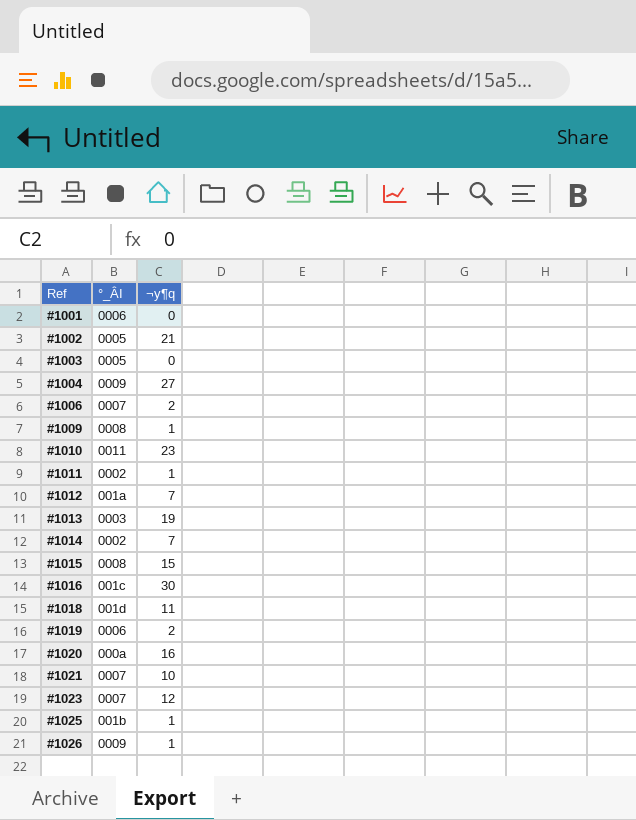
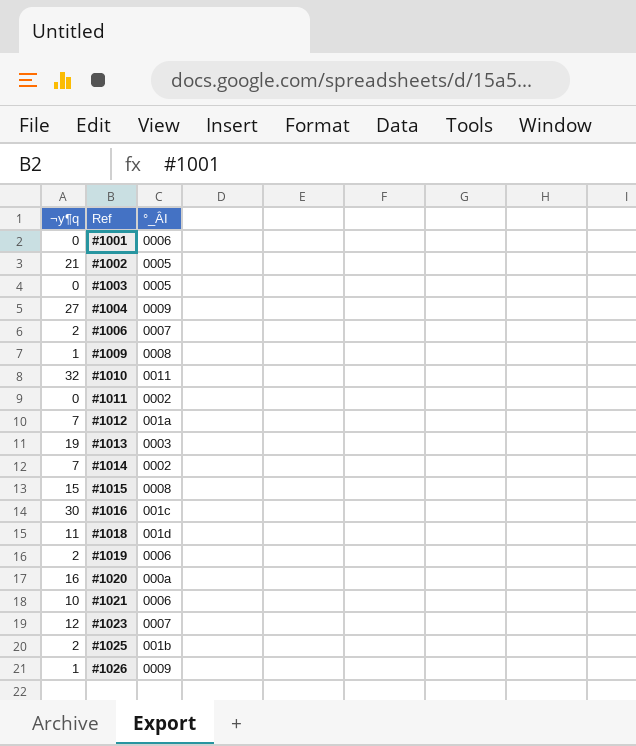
column ¬y¶q | position: 3 -> 1
#1010 | ¬y¶q: 23 -> 32
#1011 | ¬y¶q: 1 -> 0
#1021 | °_ÂI: 0007 -> 0006
#1025 | ¬y¶q: 1 -> 2

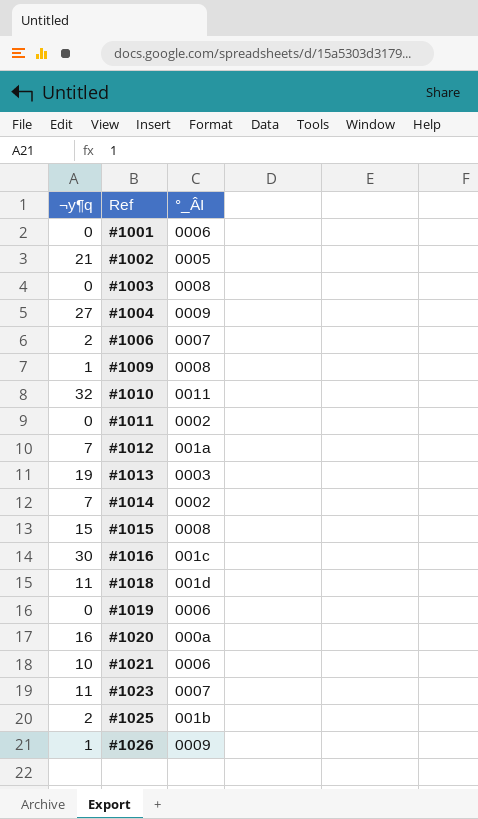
#1003 | °_ÂI: 0005 -> 0008
#1019 | ¬y¶q: 2 -> 0
#1023 | ¬y¶q: 12 -> 11

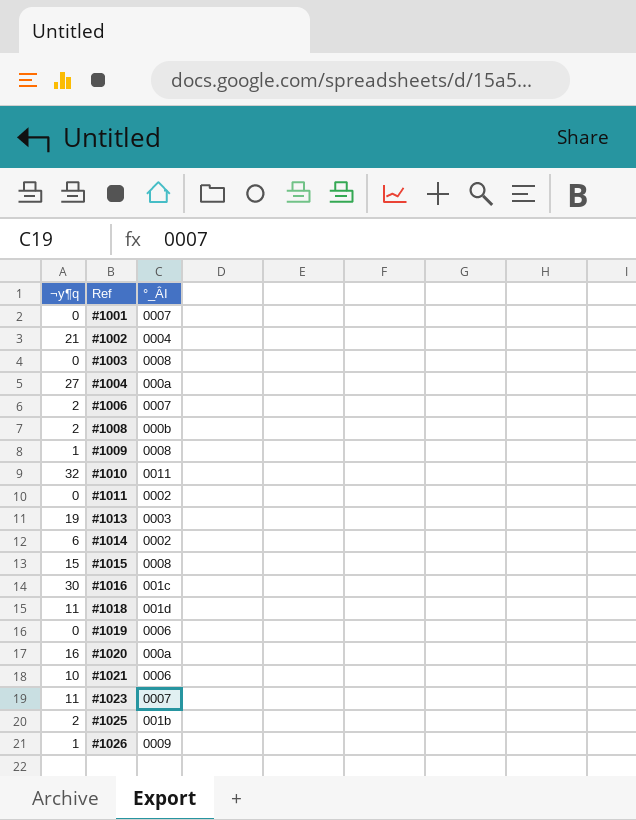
row #1012: 7 | 001a -> none
#1001 | °_ÂI: 0006 -> 0007
#1002 | °_ÂI: 0005 -> 0004
#1004 | °_ÂI: 0009 -> 000a
row #1008: none -> 2 | 000b
#1014 | ¬y¶q: 7 -> 6

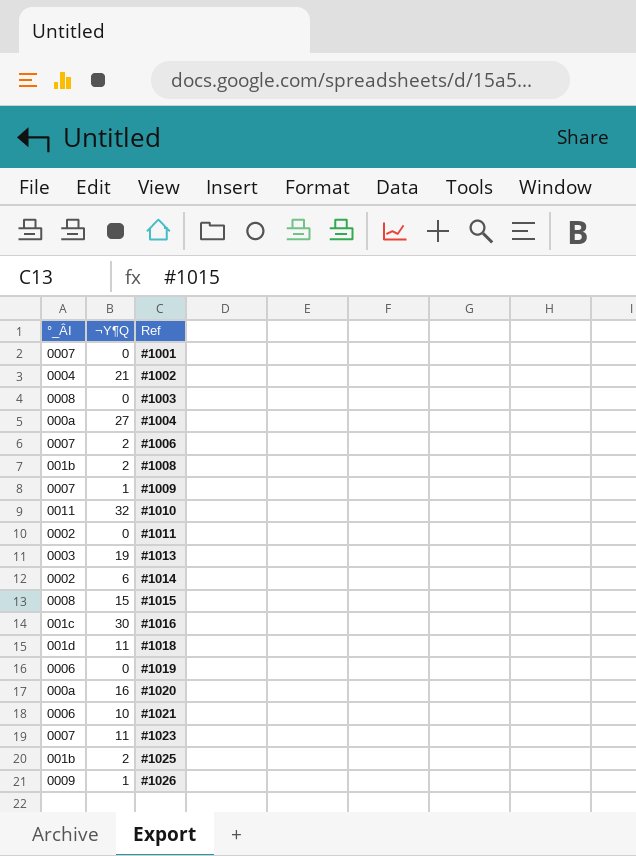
column °_ÂI | position: 3 -> 1
column name: ¬y¶q -> ¬Y¶Q
#1008 | °_ÂI: 000b -> 001b
#1009 | °_ÂI: 0008 -> 0007

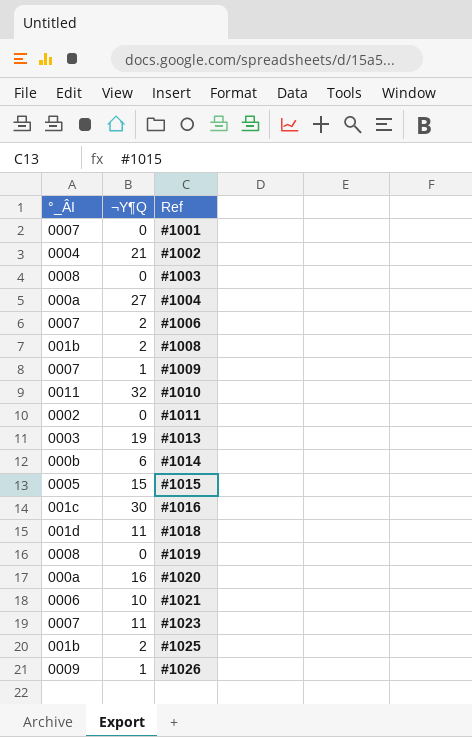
#1014 | °_ÂI: 0002 -> 000b
#1015 | °_ÂI: 0008 -> 0005
#1019 | °_ÂI: 0006 -> 0008

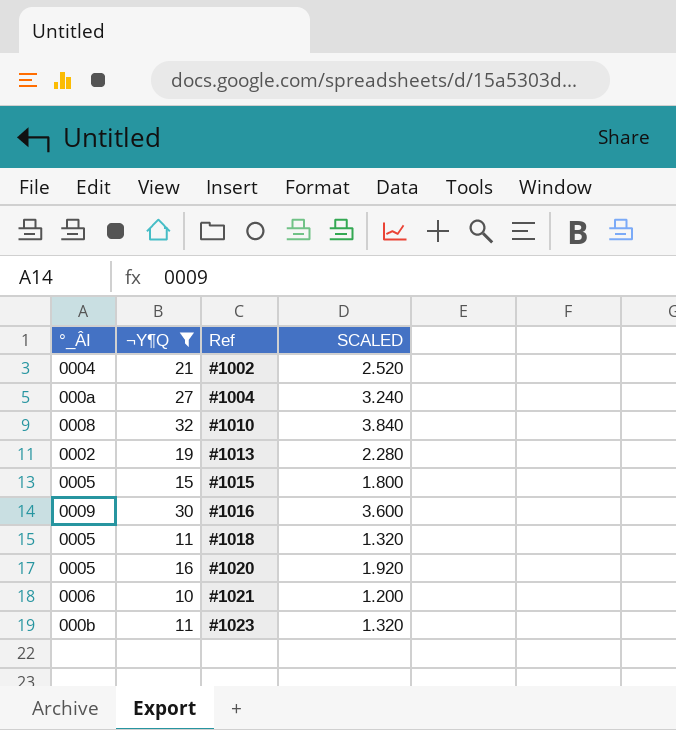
filter: none -> ¬Y¶Q >= 10
column SCALED | formula: none -> [¬Y¶Q] * 0.12
#1010 | °_ÂI: 0011 -> 0008
#1013 | °_ÂI: 0003 -> 0002
#1016 | °_ÂI: 001c -> 0009
#1018 | °_ÂI: 001d -> 0005
#1020 | °_ÂI: 000a -> 0005
#1023 | °_ÂI: 0007 -> 000b

